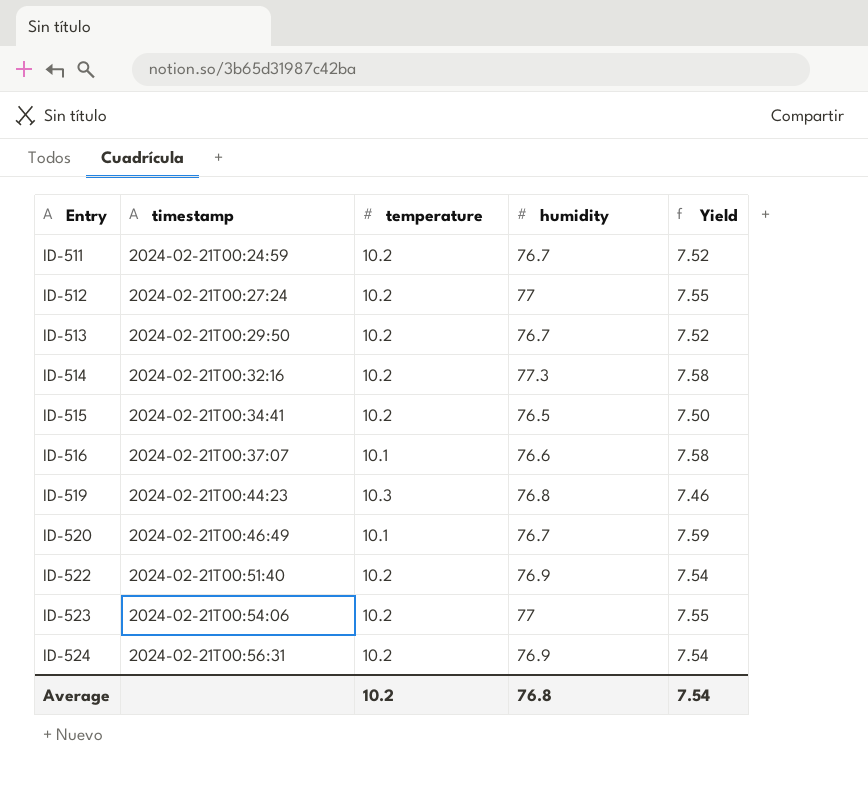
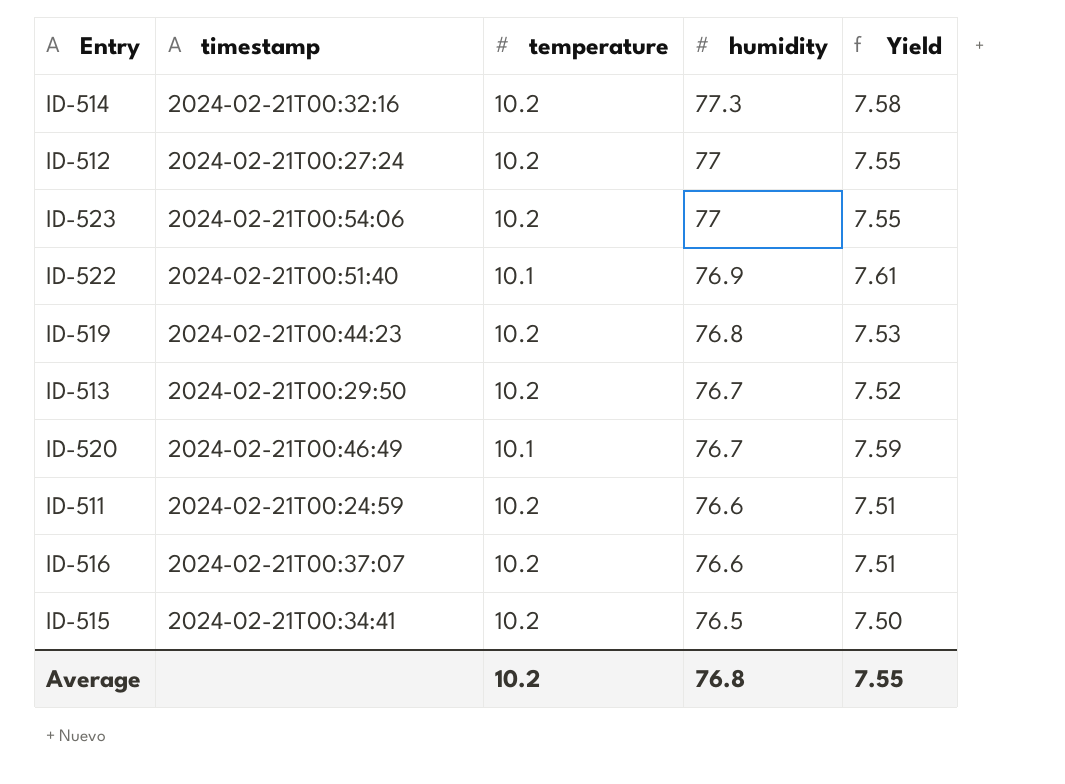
row order: Entry ascending -> humidity descending
row ID-524: 2024-02-21T00:56:31 | 10.2 | 76.9 | 7.54 -> none
ID-522 | temperature: 10.2 -> 10.1
ID-522 | Yield: 7.54 -> 7.61
ID-519 | temperature: 10.3 -> 10.2
ID-519 | Yield: 7.46 -> 7.53
ID-511 | humidity: 76.7 -> 76.6
ID-511 | Yield: 7.52 -> 7.51
ID-516 | temperature: 10.1 -> 10.2
ID-516 | Yield: 7.58 -> 7.51
Average | Yield: 7.54 -> 7.55

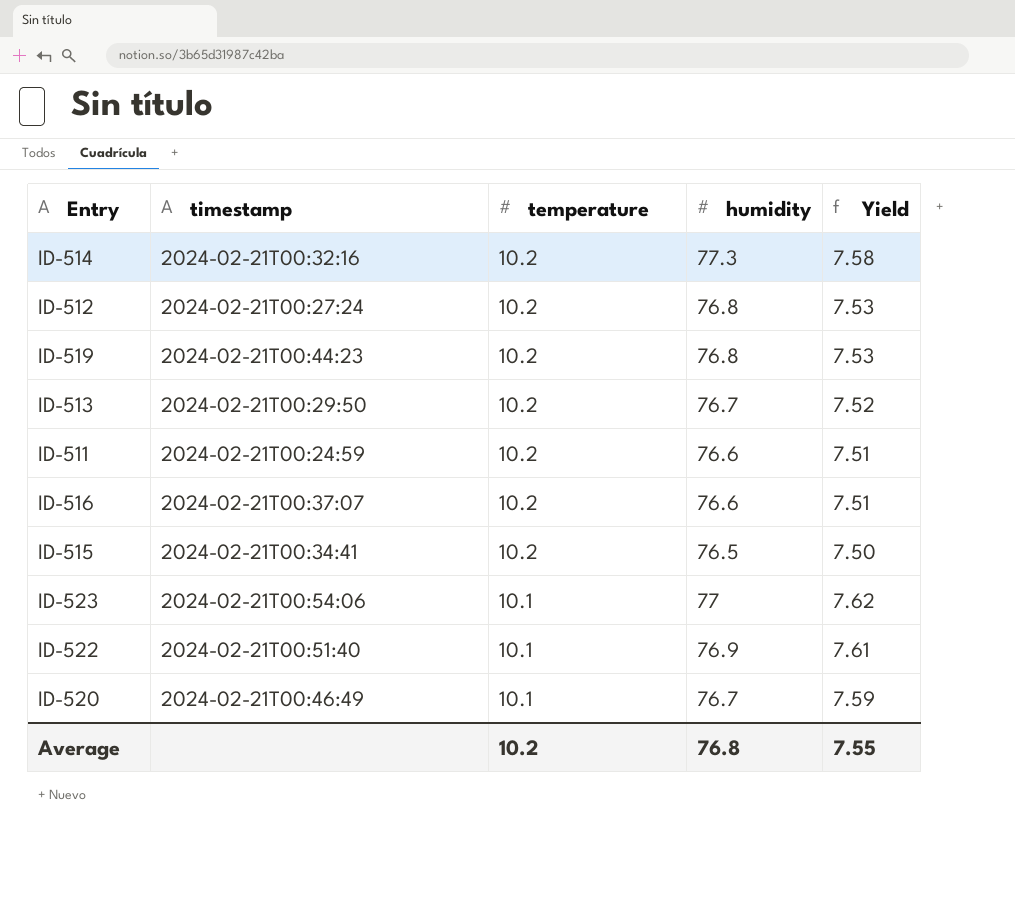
row order: humidity descending -> temperature descending
ID-512 | humidity: 77 -> 76.8
ID-512 | Yield: 7.55 -> 7.53
ID-523 | temperature: 10.2 -> 10.1
ID-523 | Yield: 7.55 -> 7.62

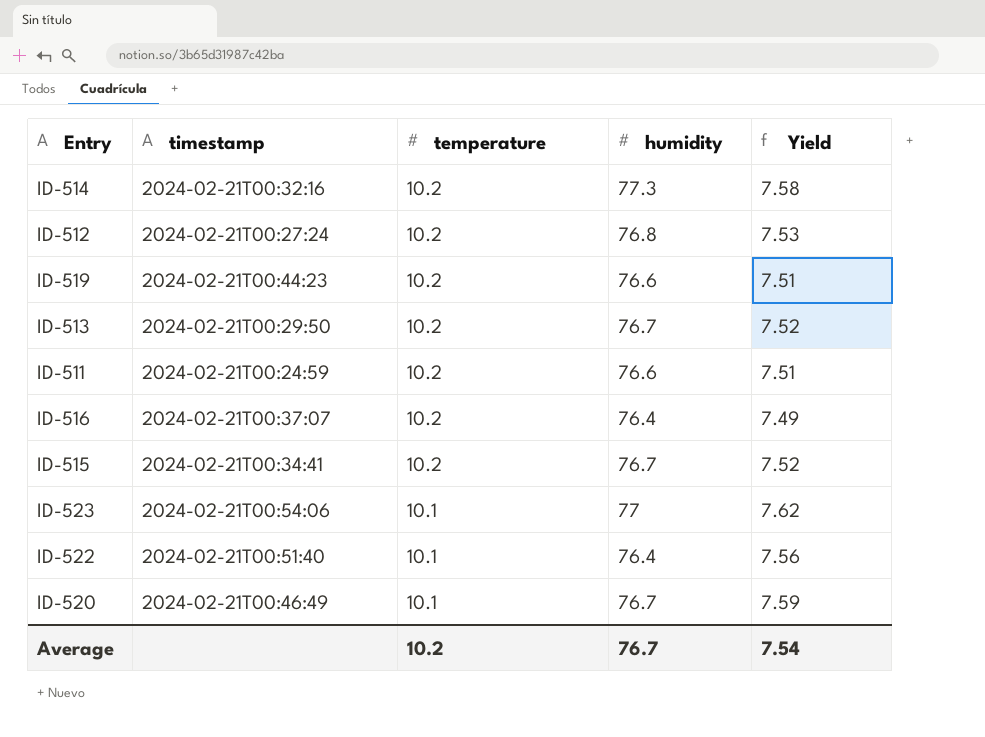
ID-519 | humidity: 76.8 -> 76.6
ID-519 | Yield: 7.53 -> 7.51
ID-516 | humidity: 76.6 -> 76.4
ID-516 | Yield: 7.51 -> 7.49
ID-515 | humidity: 76.5 -> 76.7
ID-515 | Yield: 7.50 -> 7.52
ID-522 | humidity: 76.9 -> 76.4
ID-522 | Yield: 7.61 -> 7.56
Average | humidity: 76.8 -> 76.7
Average | Yield: 7.55 -> 7.54

